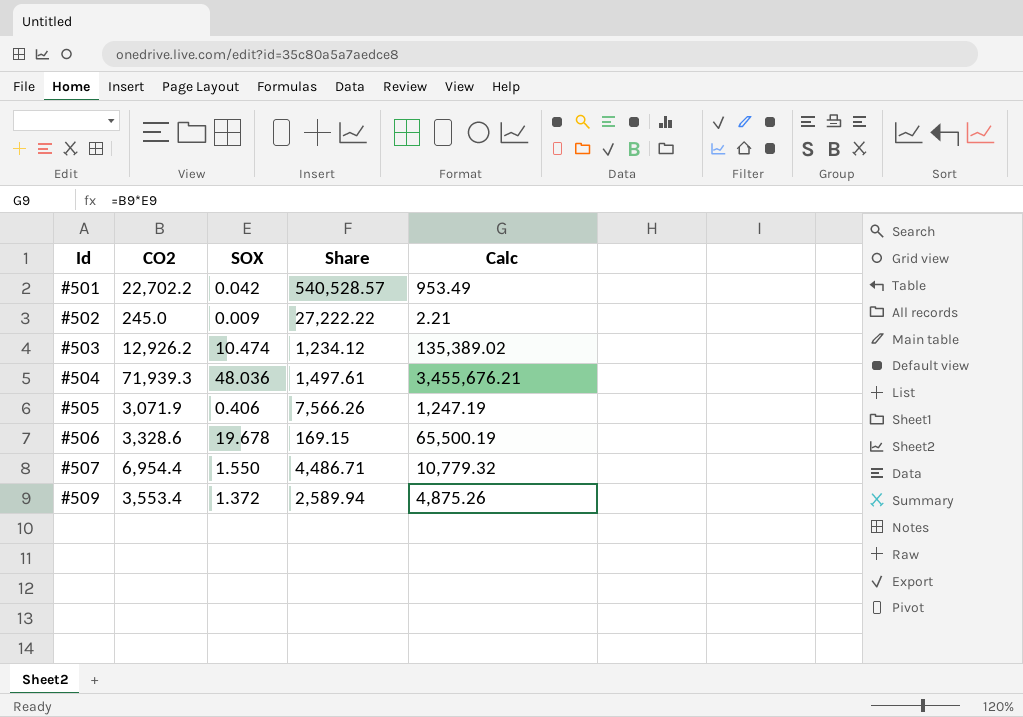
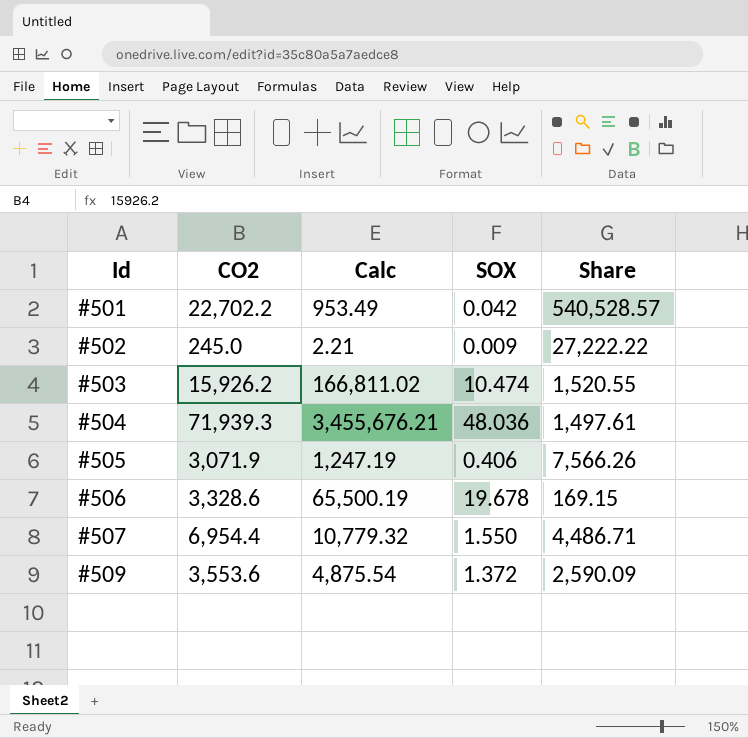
column Calc | position: 5 -> 3
#503 | CO2: 12,926.2 -> 15,926.2
#503 | Calc: 135,389.02 -> 166,811.02
#503 | Share: 1,234.12 -> 1,520.55
#509 | CO2: 3,553.4 -> 3,553.6
#509 | Calc: 4,875.26 -> 4,875.54
#509 | Share: 2,589.94 -> 2,590.09

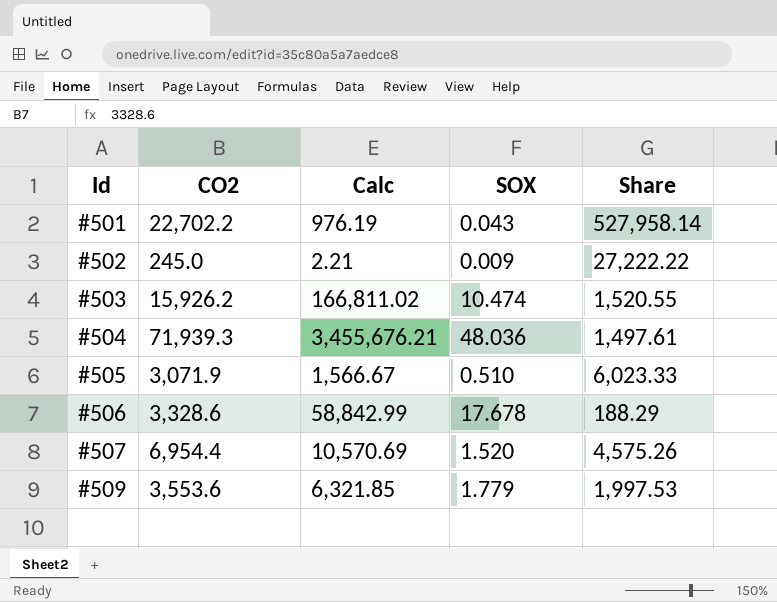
#501 | Calc: 953.49 -> 976.19
#501 | SOX: 0.042 -> 0.043
#501 | Share: 540,528.57 -> 527,958.14
#505 | Calc: 1,247.19 -> 1,566.67
#505 | SOX: 0.406 -> 0.510
#505 | Share: 7,566.26 -> 6,023.33
#506 | Calc: 65,500.19 -> 58,842.99
#506 | SOX: 19.678 -> 17.678
#506 | Share: 169.15 -> 188.29
#507 | Calc: 10,779.32 -> 10,570.69
#507 | SOX: 1.550 -> 1.520
#507 | Share: 4,486.71 -> 4,575.26
#509 | Calc: 4,875.54 -> 6,321.85
#509 | SOX: 1.372 -> 1.779
#509 | Share: 2,590.09 -> 1,997.53

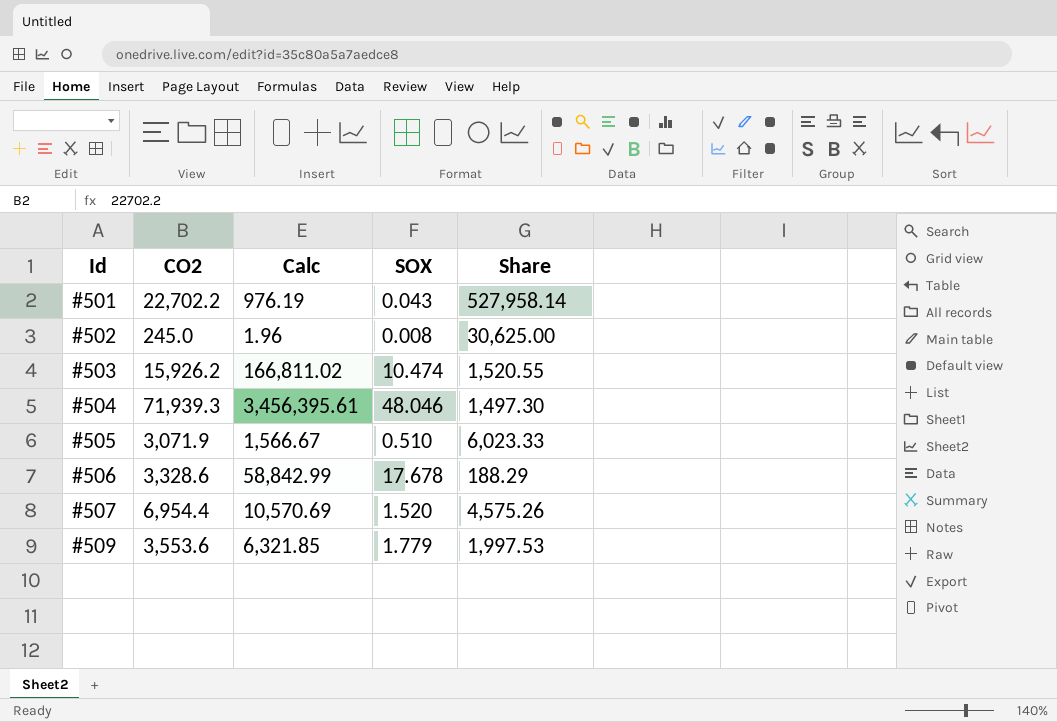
#502 | Calc: 2.21 -> 1.96
#502 | SOX: 0.009 -> 0.008
#502 | Share: 27,222.22 -> 30,625.00
#504 | Calc: 3,455,676.21 -> 3,456,395.61
#504 | SOX: 48.036 -> 48.046
#504 | Share: 1,497.61 -> 1,497.30

